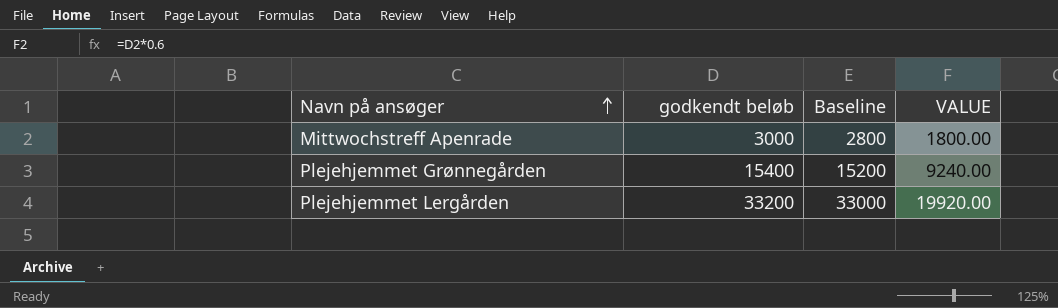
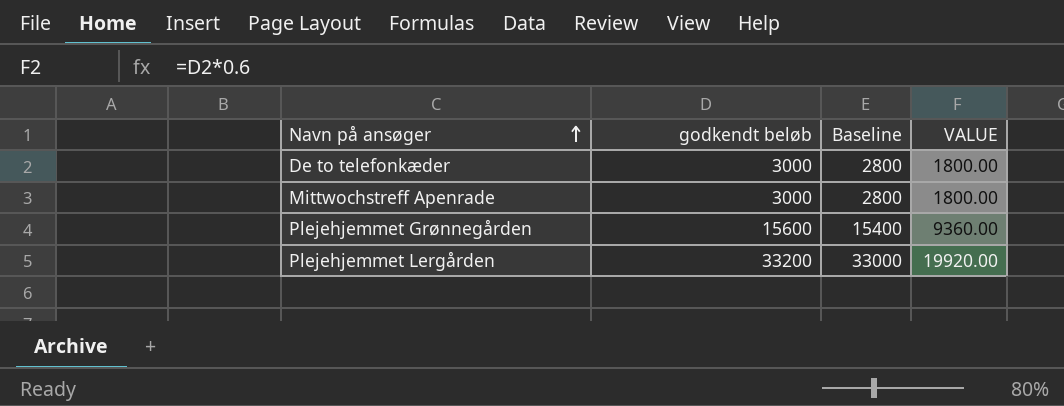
row De to telefonkæder: none -> 3000 | 2800 | 1800.00
Plejehjemmet Grønnegården | godkendt beløb: 15400 -> 15600
Plejehjemmet Grønnegården | Baseline: 15200 -> 15400
Plejehjemmet Grønnegården | VALUE: 9240.00 -> 9360.00

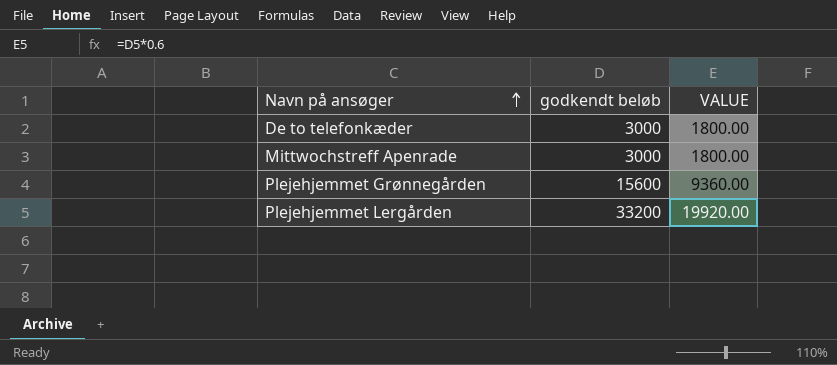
column Baseline | formula: [godkendt beløb] - 200 -> none

